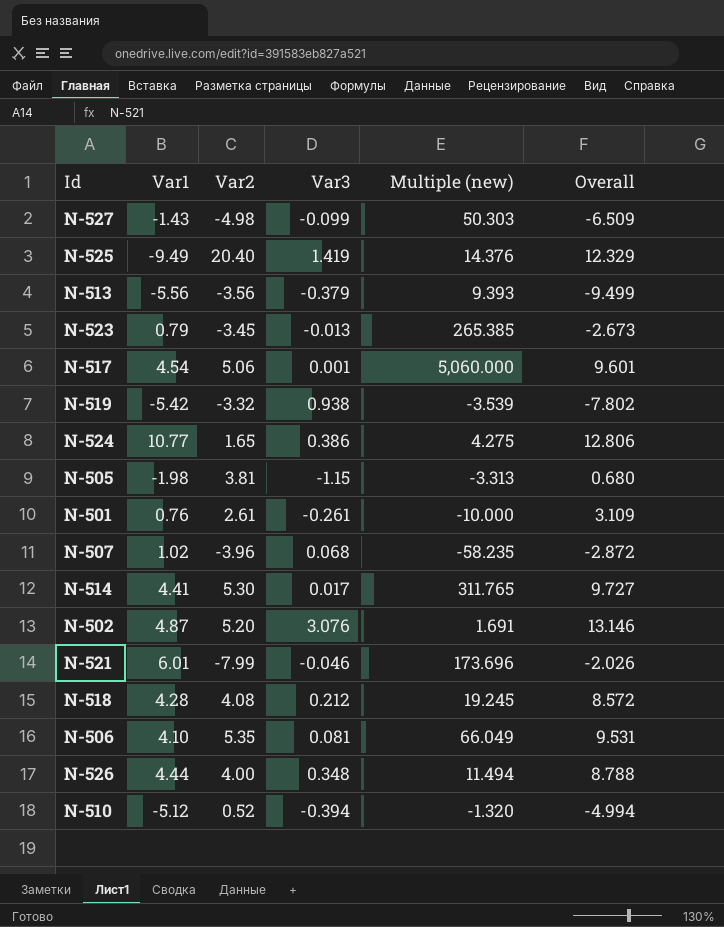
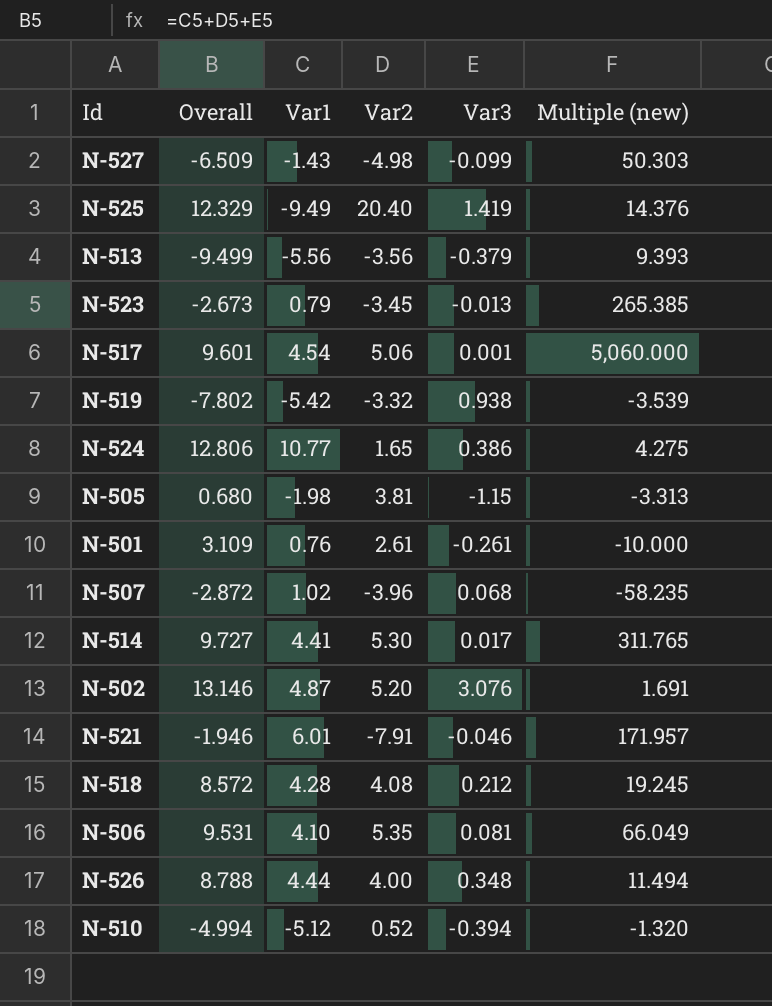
column Overall | position: 6 -> 2
N-521 | Overall: -2.026 -> -1.946
N-521 | Var2: -7.99 -> -7.91
N-521 | Multiple (new): 173.696 -> 171.957

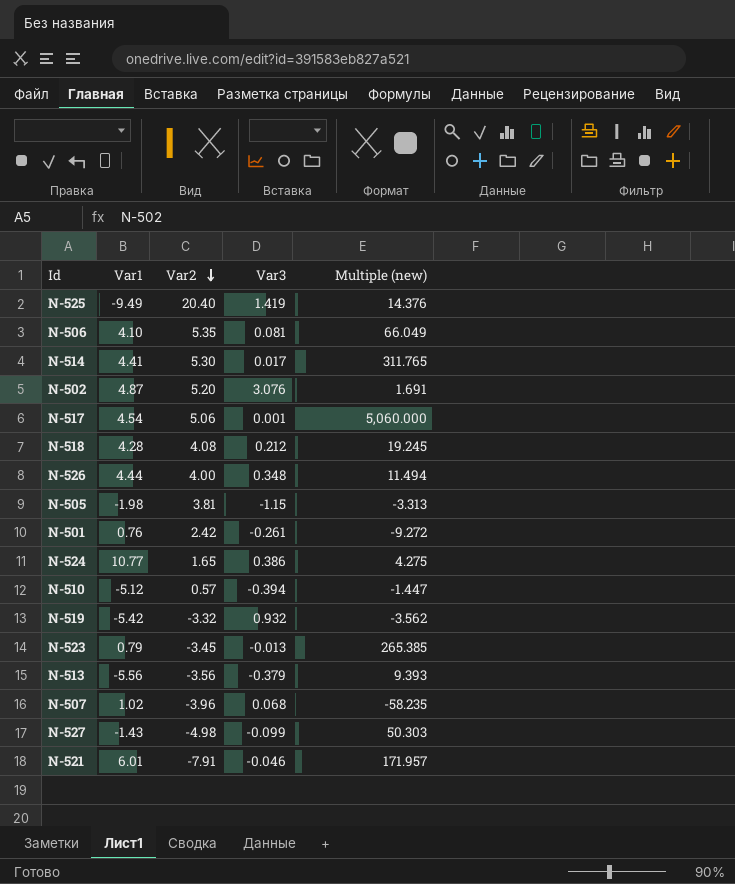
row order: none -> Var2 descending
column Overall | formula: [Var1] + [Var2] + [Var3] -> none
N-501 | Var2: 2.61 -> 2.42
N-501 | Multiple (new): -10.000 -> -9.272
N-510 | Var2: 0.52 -> 0.57
N-510 | Multiple (new): -1.320 -> -1.447
N-519 | Var3: 0.938 -> 0.932
N-519 | Multiple (new): -3.539 -> -3.562

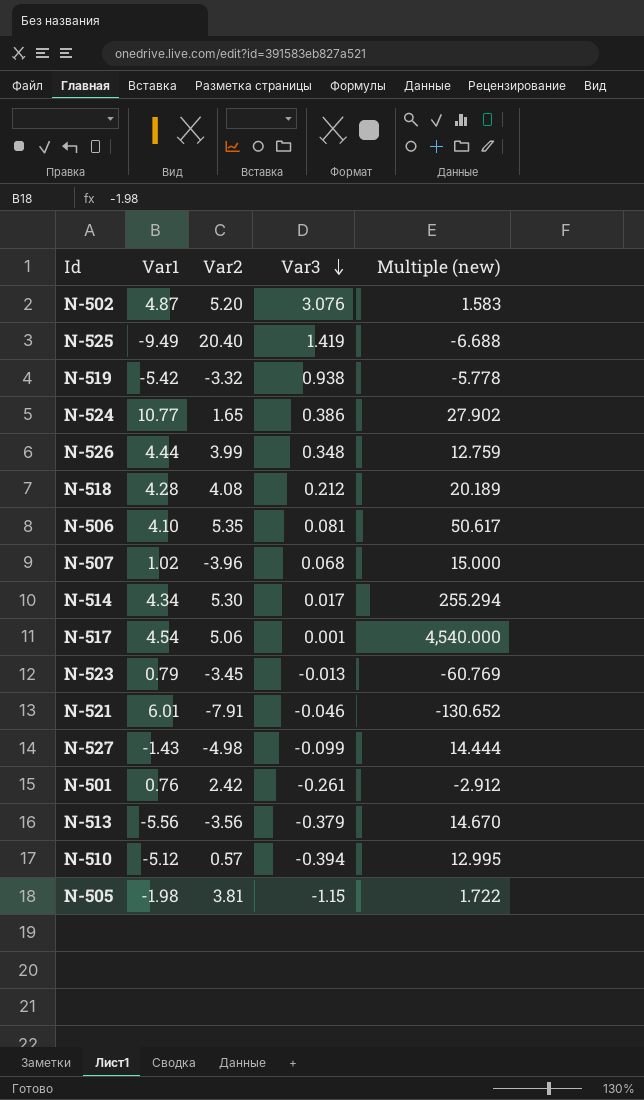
row order: Var2 descending -> Var3 descending
column Multiple (new) | formula: [Var2] / [Var3] -> [Var1] / [Var3]
N-519 | Var3: 0.932 -> 0.938
N-526 | Var2: 4.00 -> 3.99
N-514 | Var1: 4.41 -> 4.34

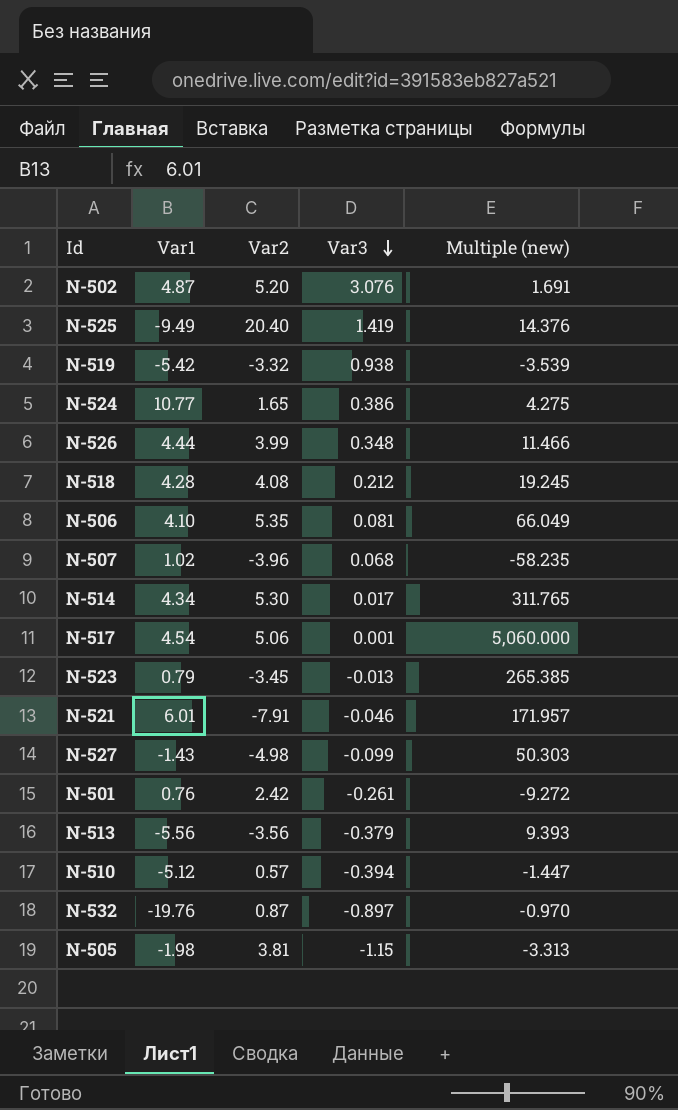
column Multiple (new) | formula: [Var1] / [Var3] -> [Var2] / [Var3]
row N-532: none -> -19.76 | 0.87 | -0.897 | -0.970

